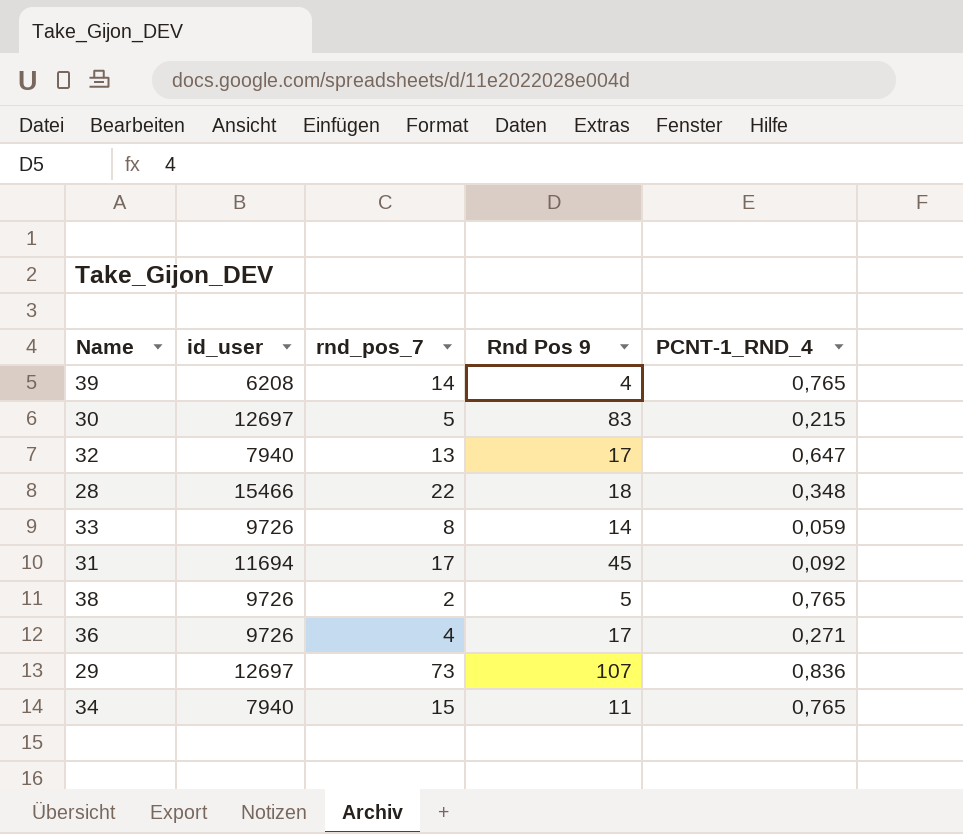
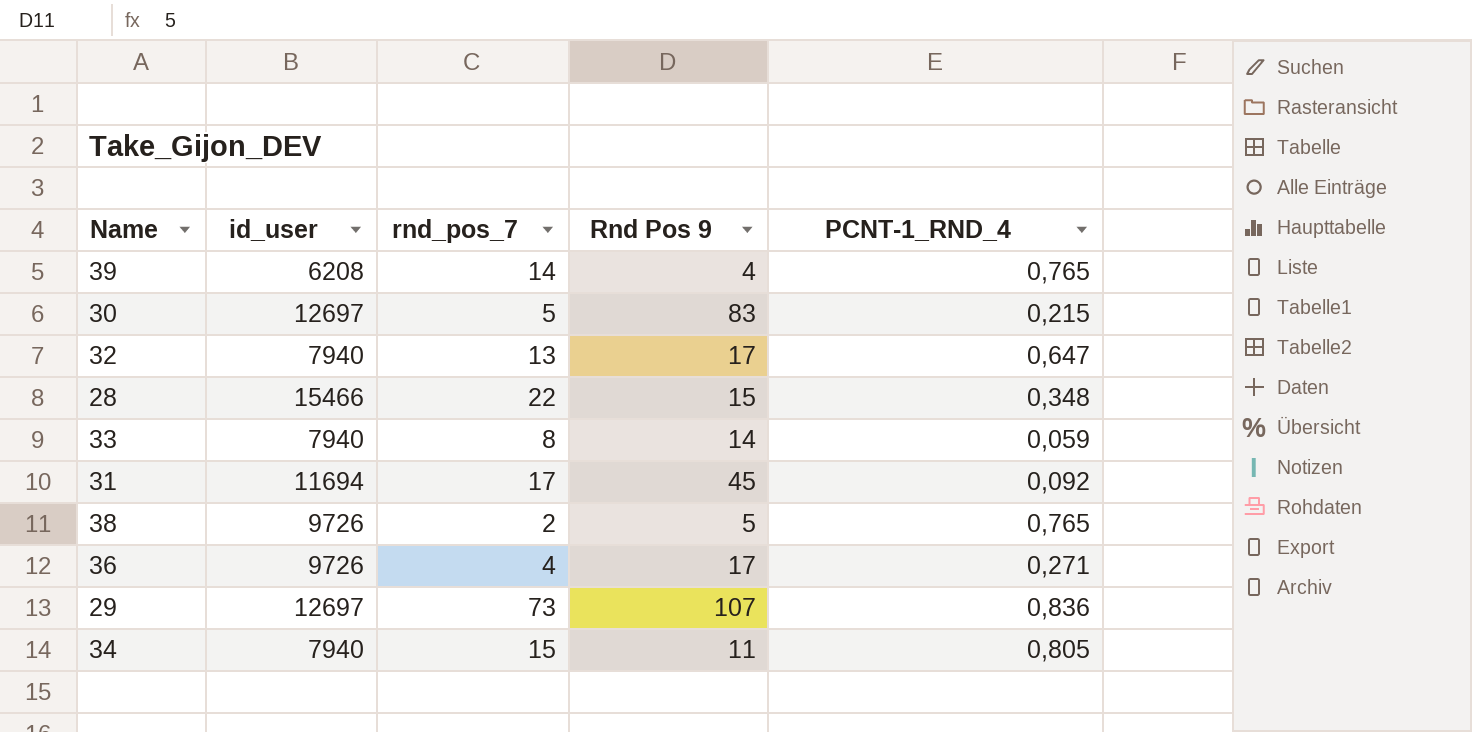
28 | Rnd Pos 9: 18 -> 15
33 | id_user: 9726 -> 7940
34 | PCNT-1_RND_4: 0,765 -> 0,805

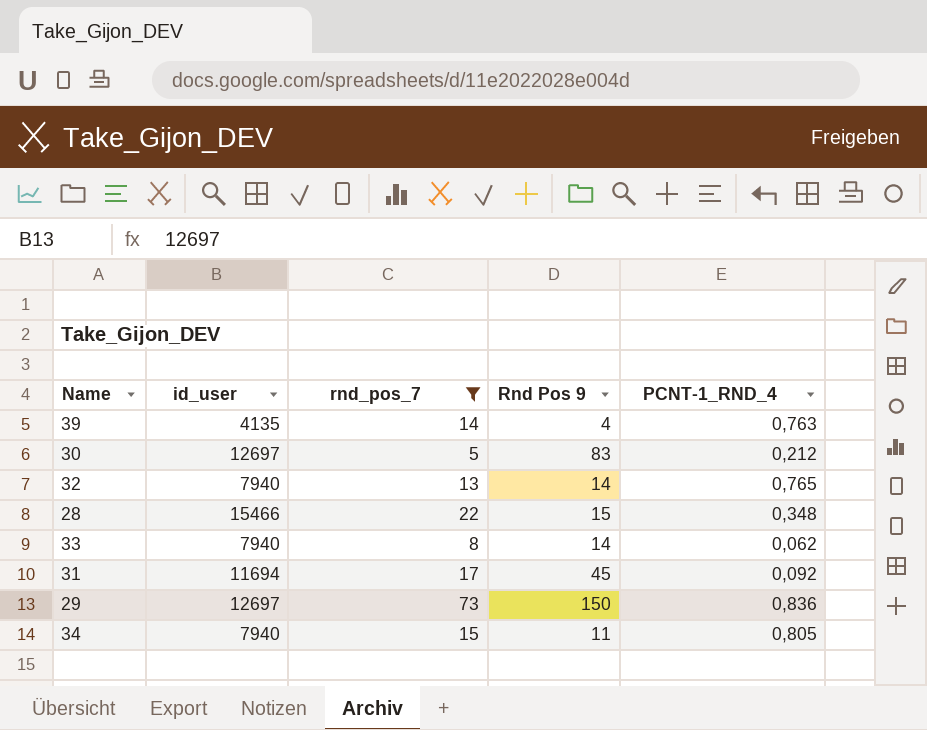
filter: none -> rnd_pos_7 >= 5
39 | id_user: 6208 -> 4135
39 | PCNT-1_RND_4: 0,765 -> 0,763
30 | PCNT-1_RND_4: 0,215 -> 0,212
32 | Rnd Pos 9: 17 -> 14
32 | PCNT-1_RND_4: 0,647 -> 0,765
33 | PCNT-1_RND_4: 0,059 -> 0,062
29 | Rnd Pos 9: 107 -> 150

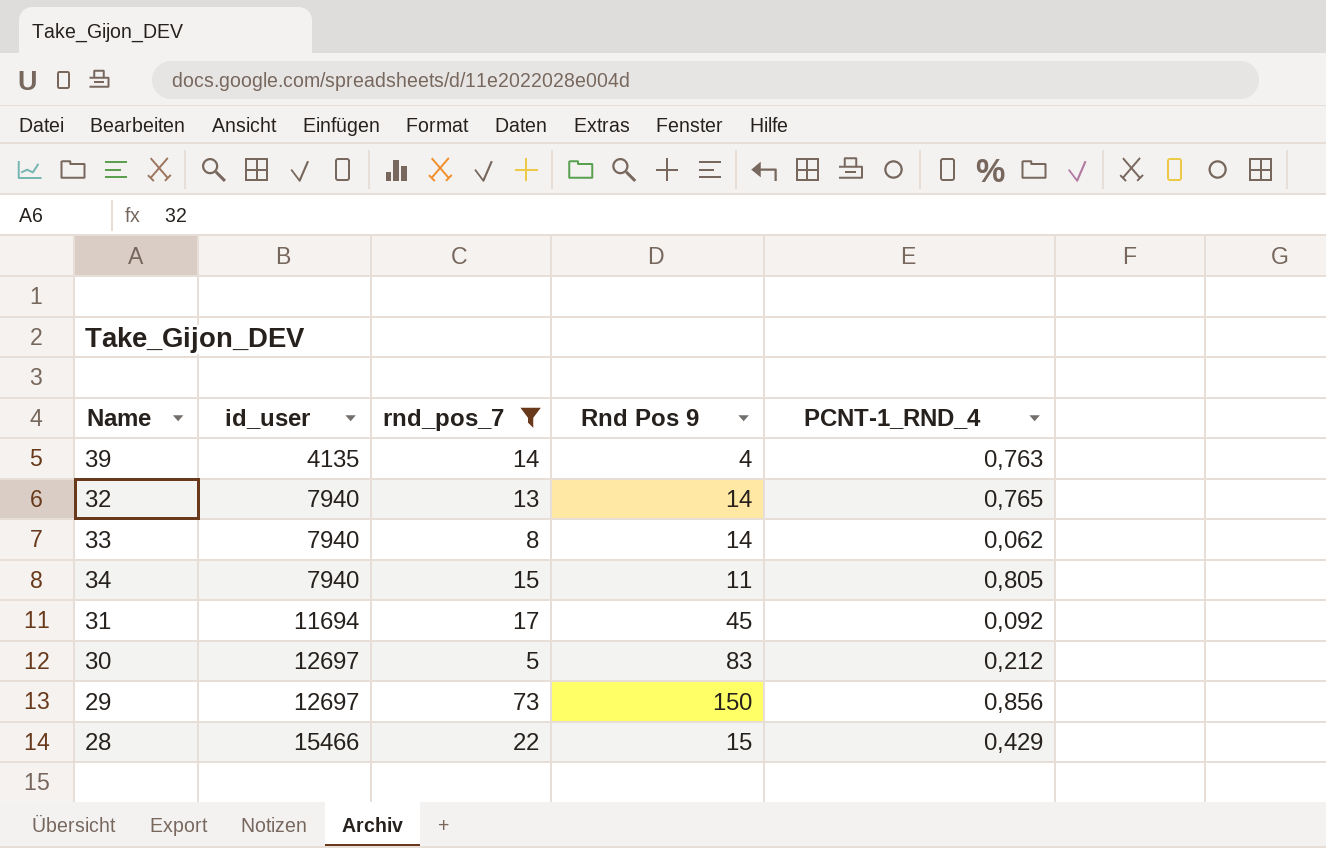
row order: none -> id_user ascending
29 | PCNT-1_RND_4: 0,836 -> 0,856
28 | PCNT-1_RND_4: 0,348 -> 0,429

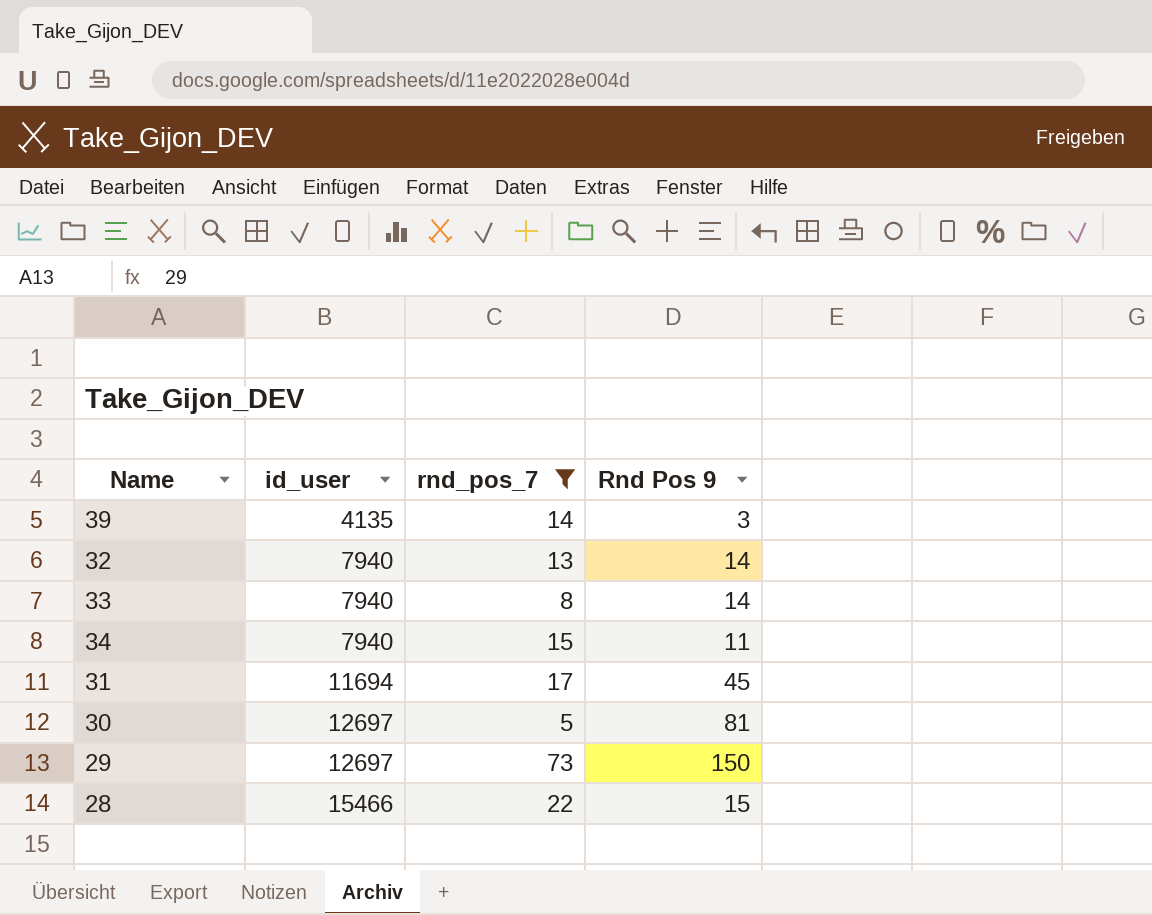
column PCNT-1_RND_4 | position: 5 -> none
39 | Rnd Pos 9: 4 -> 3
30 | Rnd Pos 9: 83 -> 81

